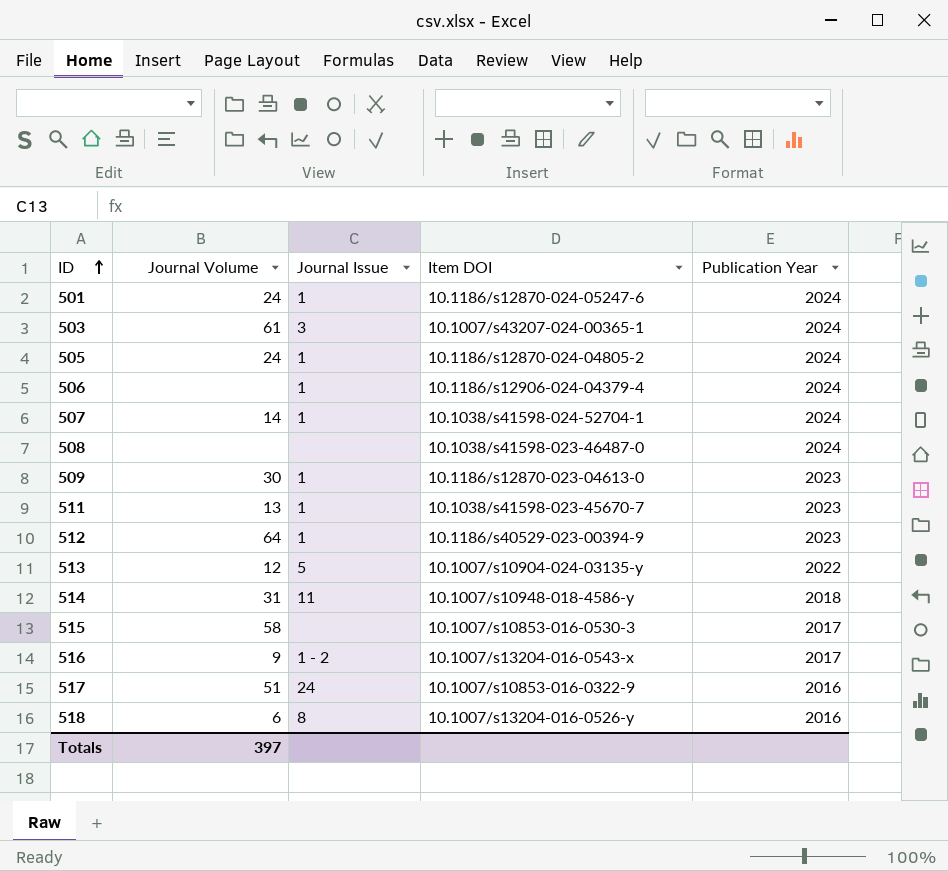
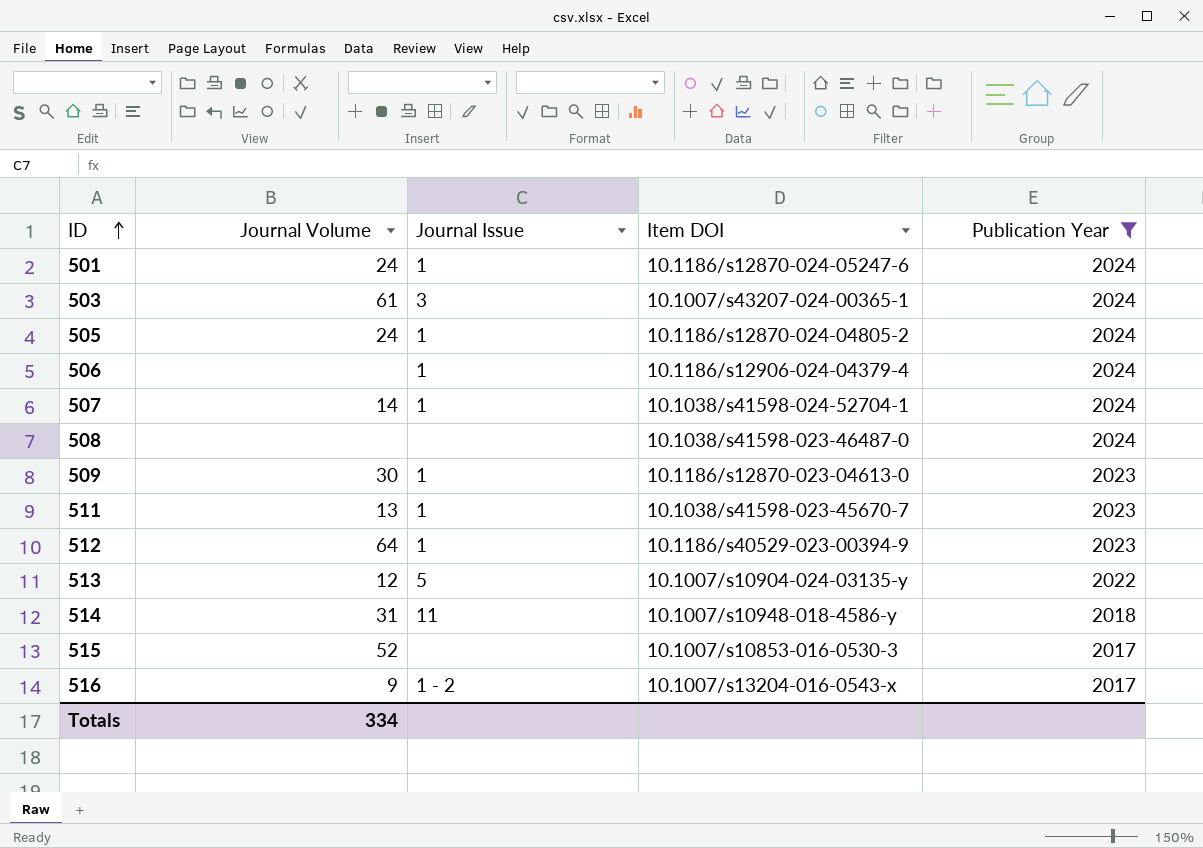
filter: none -> Publication Year != 2016
515 | Journal Volume: 58 -> 52
Totals | Journal Volume: 397 -> 334

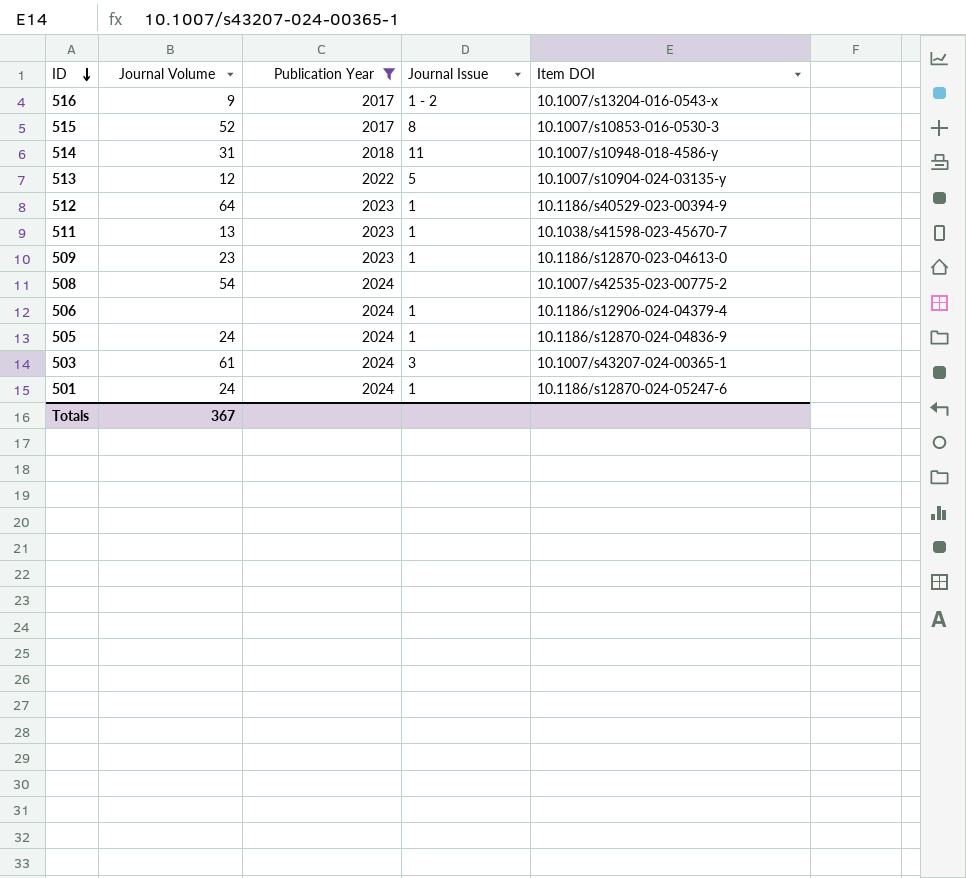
row order: ID ascending -> ID descending
column Publication Year | position: 5 -> 3
row 507: 14 | 1 | 10.1038/s41598-024-52704-1 | 2024 -> none
515 | Journal Issue: none -> 8
509 | Journal Volume: 30 -> 23
508 | Journal Volume: none -> 54
508 | Item DOI: 10.1038/s41598-023-46487-0 -> 10.1007/s42535-023-00775-2
505 | Item DOI: 10.1186/s12870-024-04805-2 -> 10.1186/s12870-024-04836-9
Totals | Journal Volume: 334 -> 367

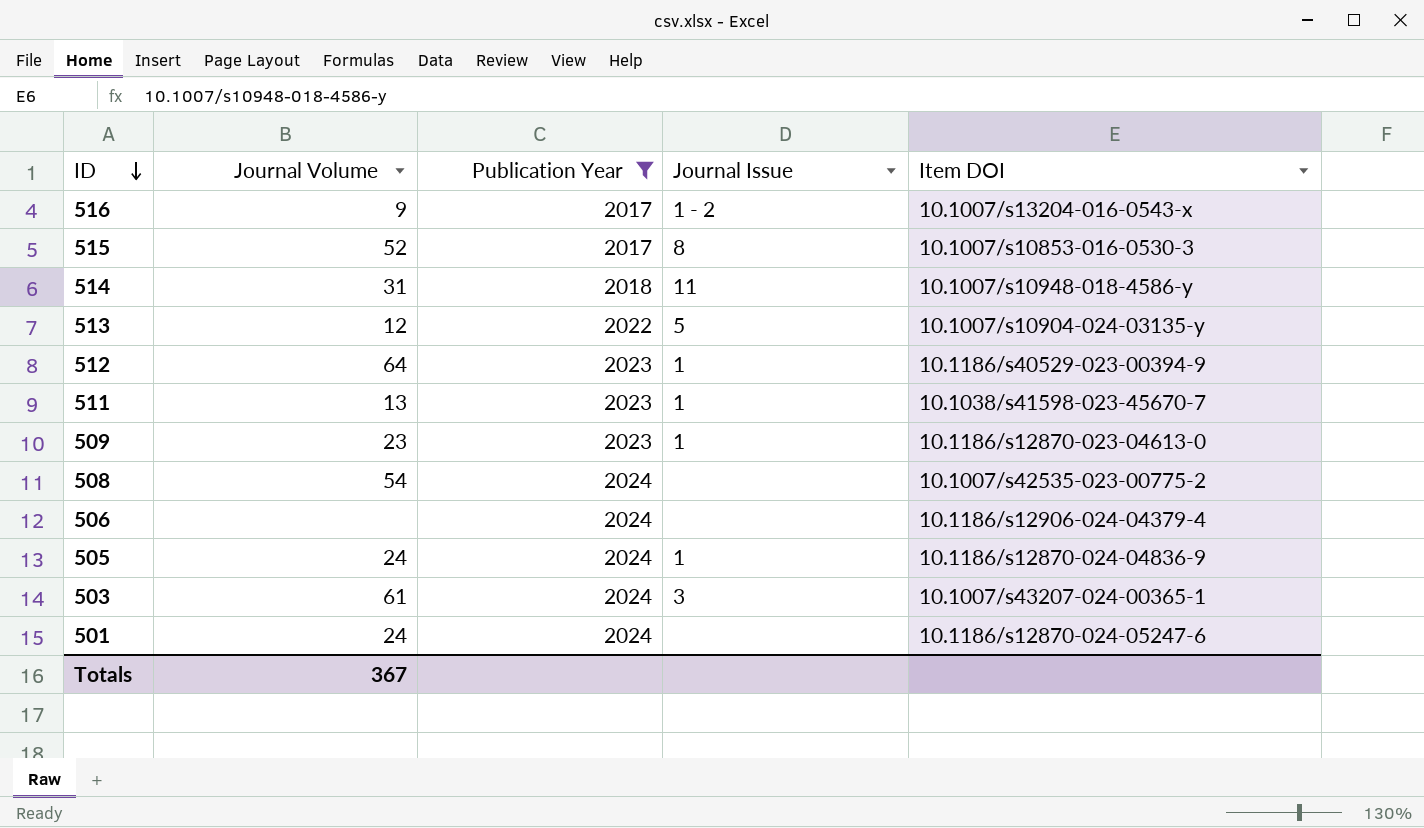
506 | Journal Issue: 1 -> none
501 | Journal Issue: 1 -> none

